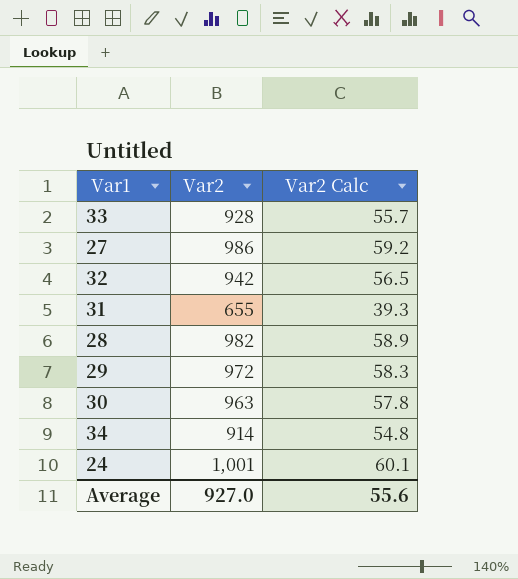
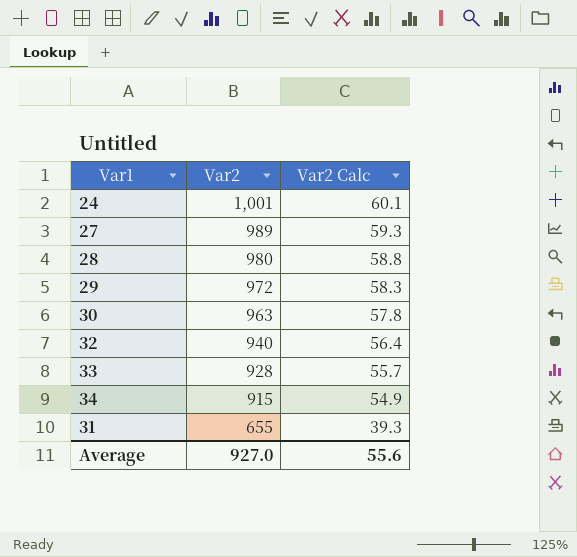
row order: none -> Var2 descending
27 | Var2: 986 -> 989
27 | Var2 Calc: 59.2 -> 59.3
28 | Var2: 982 -> 980
28 | Var2 Calc: 58.9 -> 58.8
32 | Var2: 942 -> 940
32 | Var2 Calc: 56.5 -> 56.4
34 | Var2: 914 -> 915
34 | Var2 Calc: 54.8 -> 54.9

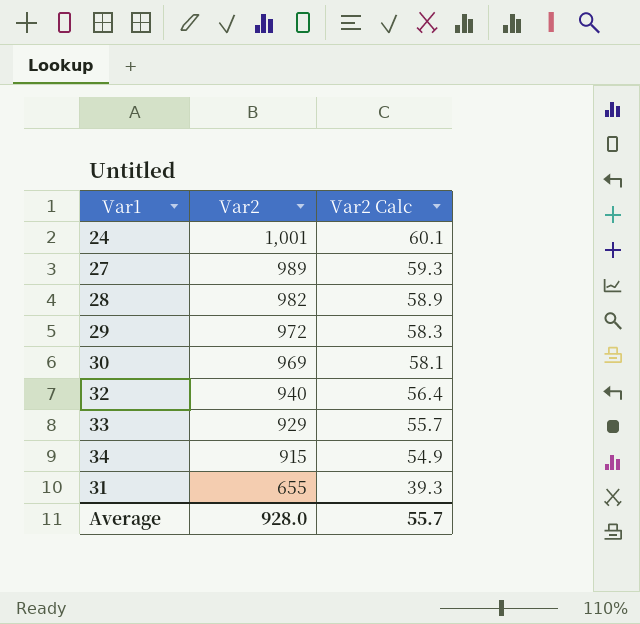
28 | Var2: 980 -> 982
28 | Var2 Calc: 58.8 -> 58.9
30 | Var2: 963 -> 969
30 | Var2 Calc: 57.8 -> 58.1
33 | Var2: 928 -> 929
Average | Var2: 927.0 -> 928.0
Average | Var2 Calc: 55.6 -> 55.7

